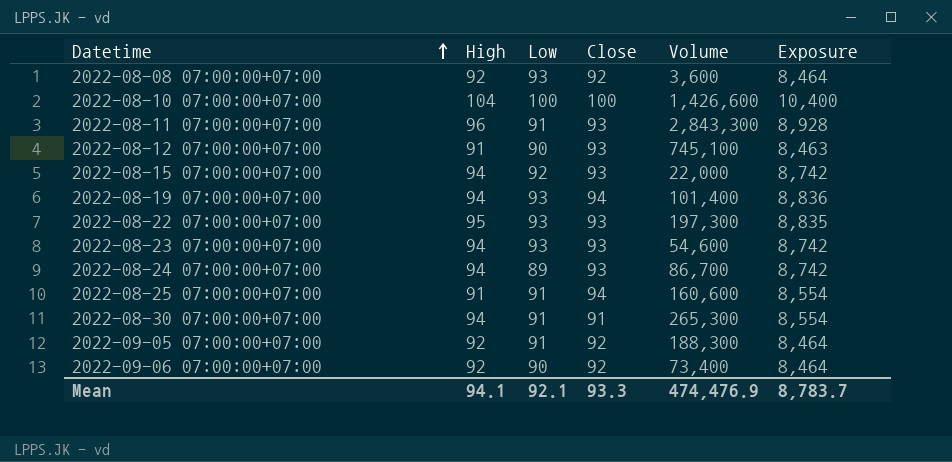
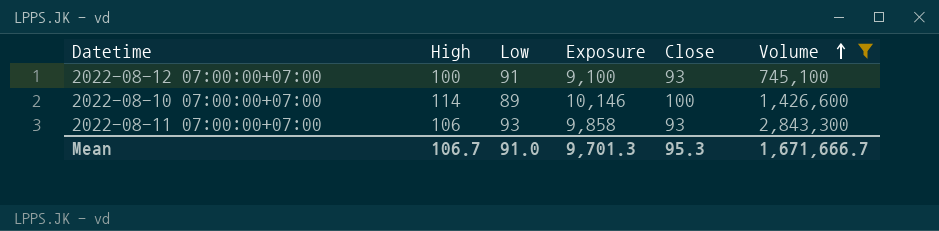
filter: none -> Volume >= 745,100
row order: Datetime ascending -> Volume ascending
column Exposure | formula: [High] * [Close] -> [High] * [Low]
column Exposure | position: 6 -> 4
2022-08-12 07:00:00+07:00 | High: 91 -> 100
2022-08-12 07:00:00+07:00 | Low: 90 -> 91
2022-08-10 07:00:00+07:00 | High: 104 -> 114
2022-08-10 07:00:00+07:00 | Low: 100 -> 89
2022-08-11 07:00:00+07:00 | High: 96 -> 106
2022-08-11 07:00:00+07:00 | Low: 91 -> 93
Mean | High: 94.1 -> 106.7
Mean | Low: 92.1 -> 91.0
Mean | Exposure: 8,783.7 -> 9,701.3
Mean | Close: 93.3 -> 95.3
Mean | Volume: 474,476.9 -> 1,671,666.7

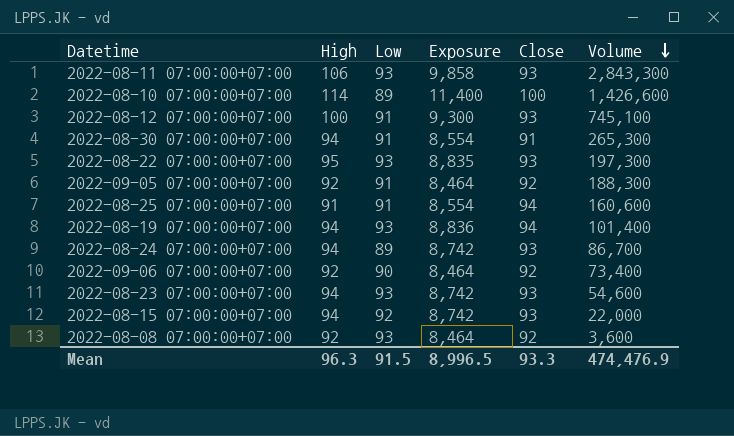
filter: Volume >= 745,100 -> none
row order: Volume ascending -> Volume descending
column Exposure | formula: [High] * [Low] -> [High] * [Close]
Mean | High: 106.7 -> 96.3
Mean | Low: 91.0 -> 91.5
Mean | Exposure: 9,701.3 -> 8,996.5
Mean | Close: 95.3 -> 93.3
Mean | Volume: 1,671,666.7 -> 474,476.9

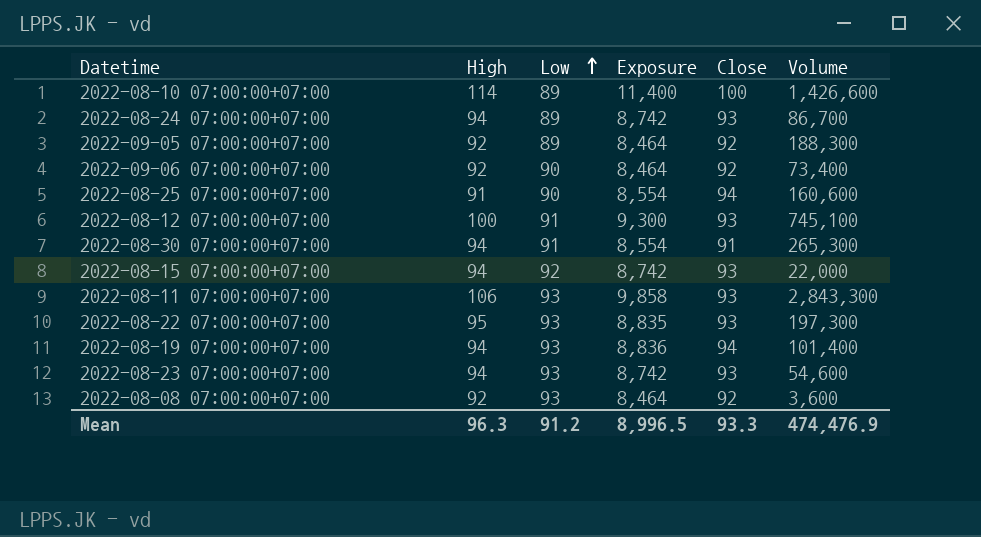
row order: Volume descending -> Low ascending
2022-09-05 07:00:00+07:00 | Low: 91 -> 89
2022-08-25 07:00:00+07:00 | Low: 91 -> 90
Mean | Low: 91.5 -> 91.2

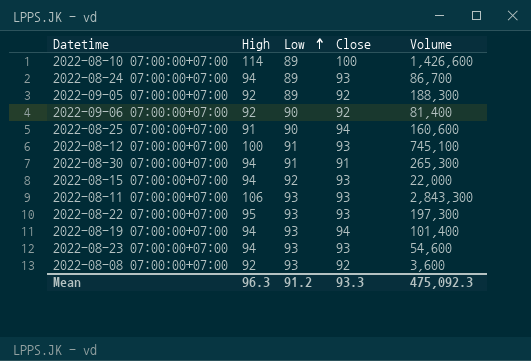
column Exposure | formula: [High] * [Close] -> none
2022-09-06 07:00:00+07:00 | Volume: 73,400 -> 81,400
Mean | Volume: 474,476.9 -> 475,092.3

